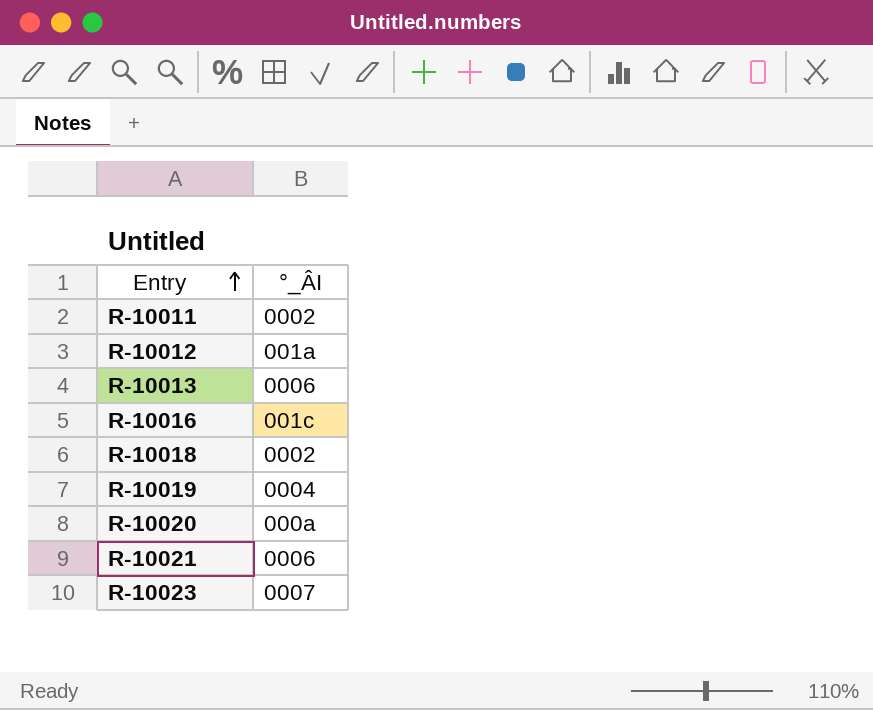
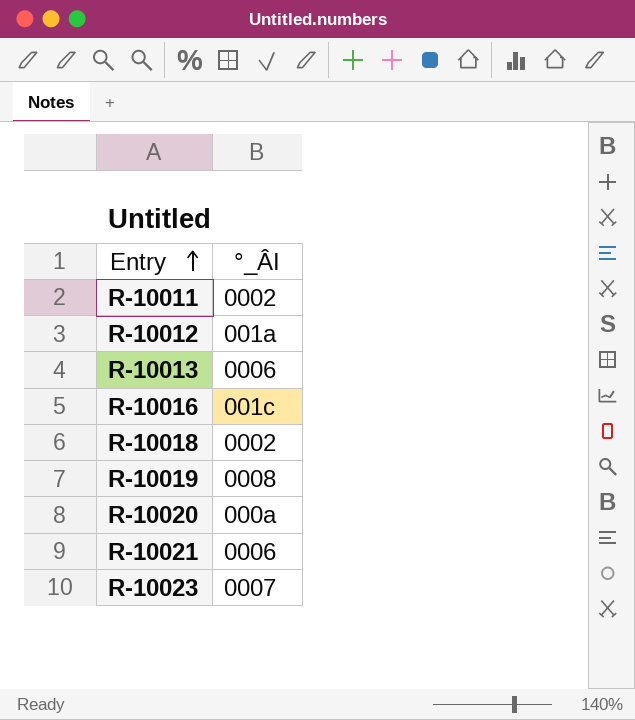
R-10019 | °_ÂI: 0004 -> 0008

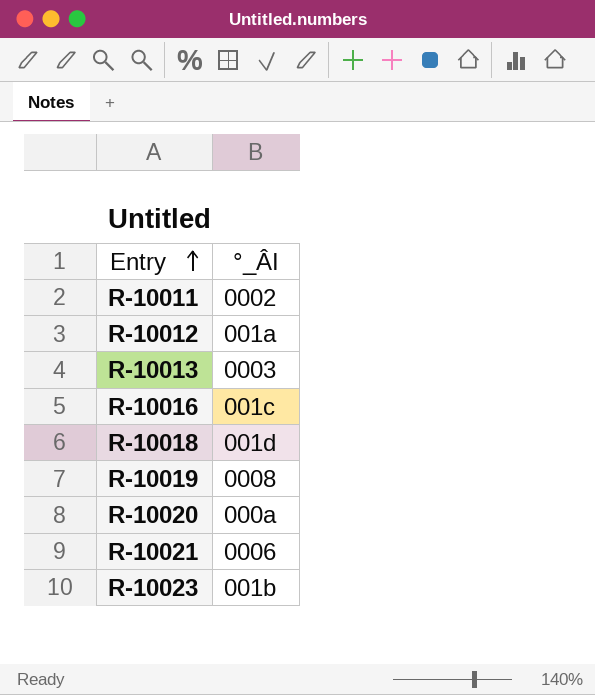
R-10013 | °_ÂI: 0006 -> 0003
R-10018 | °_ÂI: 0002 -> 001d
R-10023 | °_ÂI: 0007 -> 001b

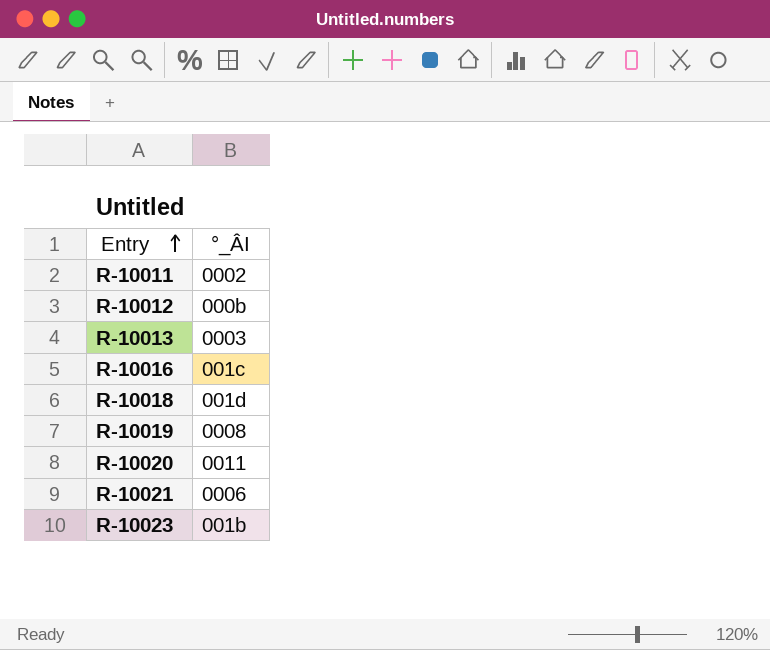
R-10012 | °_ÂI: 001a -> 000b
R-10020 | °_ÂI: 000a -> 0011

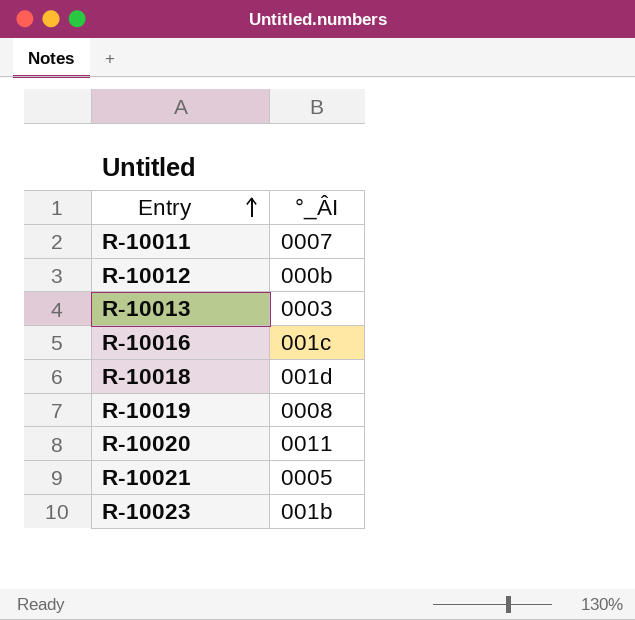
R-10011 | °_ÂI: 0002 -> 0007
R-10021 | °_ÂI: 0006 -> 0005

